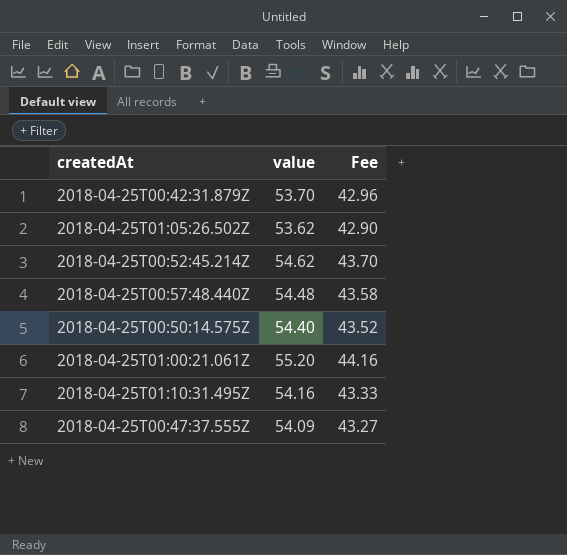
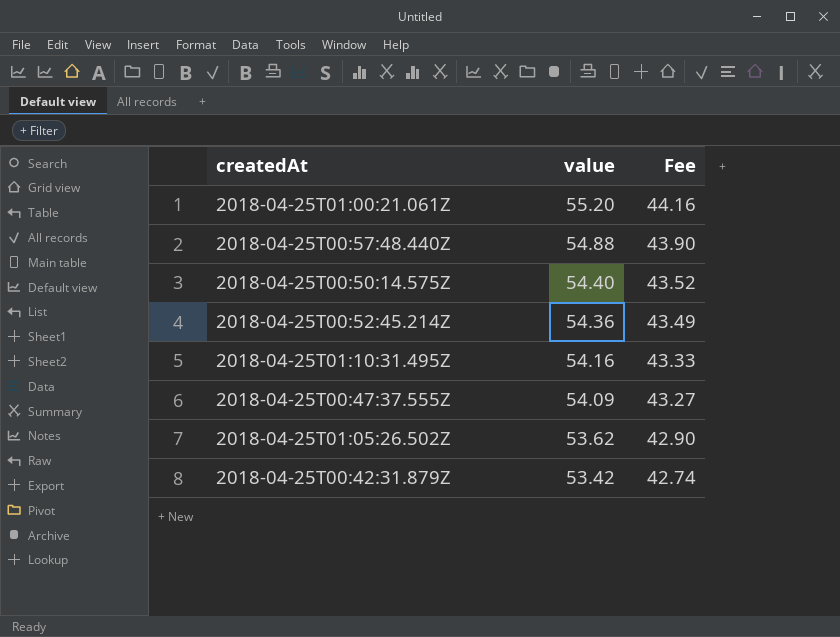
row order: none -> value descending
2018-04-25T00:57:48.440Z | value: 54.48 -> 54.88
2018-04-25T00:57:48.440Z | Fee: 43.58 -> 43.90
2018-04-25T00:52:45.214Z | value: 54.62 -> 54.36
2018-04-25T00:52:45.214Z | Fee: 43.70 -> 43.49
2018-04-25T00:42:31.879Z | value: 53.70 -> 53.42
2018-04-25T00:42:31.879Z | Fee: 42.96 -> 42.74

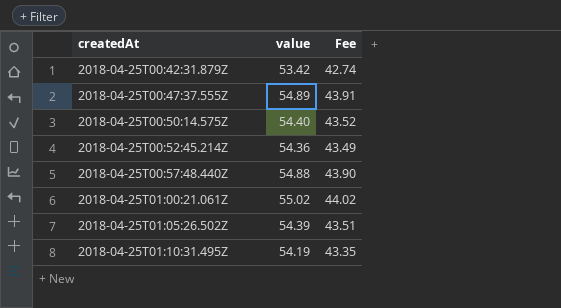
row order: value descending -> createdAt ascending
2018-04-25T00:47:37.555Z | value: 54.09 -> 54.89
2018-04-25T00:47:37.555Z | Fee: 43.27 -> 43.91
2018-04-25T01:00:21.061Z | value: 55.20 -> 55.02
2018-04-25T01:00:21.061Z | Fee: 44.16 -> 44.02
2018-04-25T01:05:26.502Z | value: 53.62 -> 54.39
2018-04-25T01:05:26.502Z | Fee: 42.90 -> 43.51
2018-04-25T01:10:31.495Z | value: 54.16 -> 54.19
2018-04-25T01:10:31.495Z | Fee: 43.33 -> 43.35

